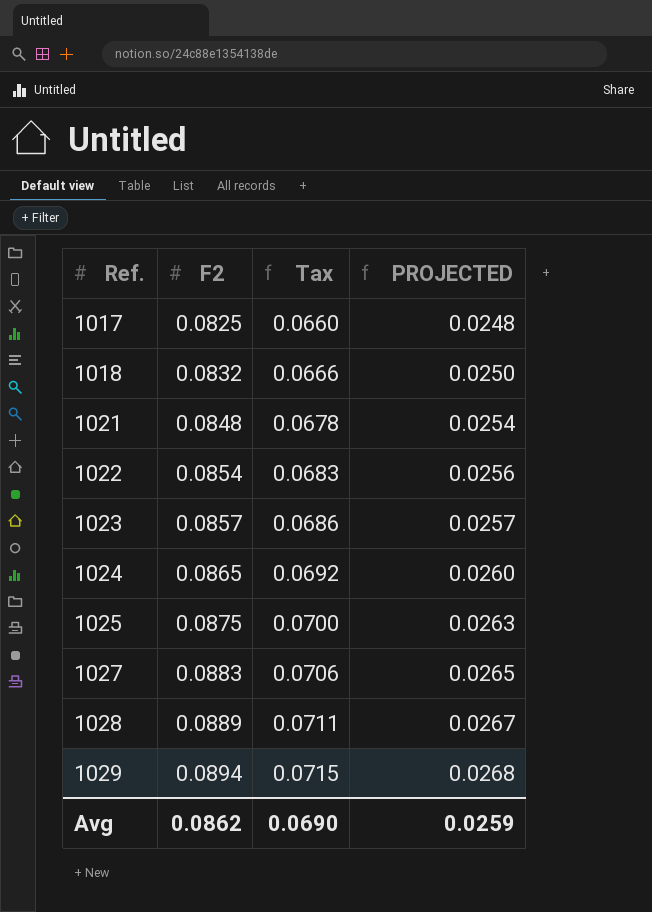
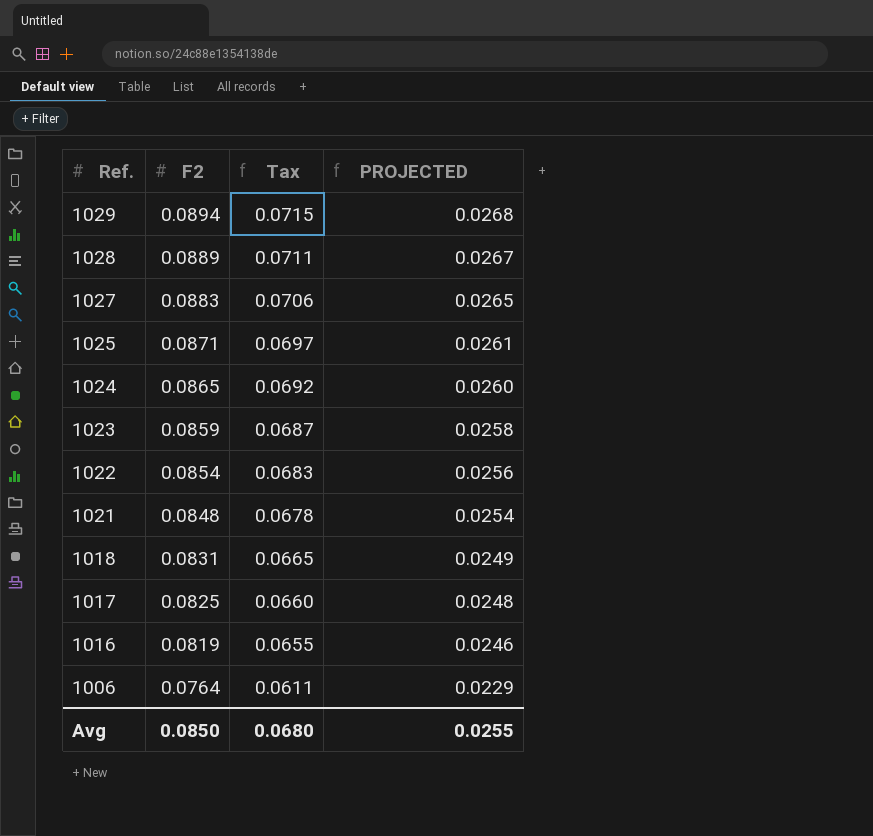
row order: Ref. ascending -> Ref. descending
1025 | F2: 0.0875 -> 0.0871
1025 | Tax: 0.0700 -> 0.0697
1025 | PROJECTED: 0.0263 -> 0.0261
1023 | F2: 0.0857 -> 0.0859
1023 | Tax: 0.0686 -> 0.0687
1023 | PROJECTED: 0.0257 -> 0.0258
1018 | F2: 0.0832 -> 0.0831
1018 | Tax: 0.0666 -> 0.0665
1018 | PROJECTED: 0.0250 -> 0.0249
row 1016: none -> 0.0819 | 0.0655 | 0.0246
row 1006: none -> 0.0764 | 0.0611 | 0.0229
Avg | F2: 0.0862 -> 0.0850
Avg | Tax: 0.0690 -> 0.0680
Avg | PROJECTED: 0.0259 -> 0.0255

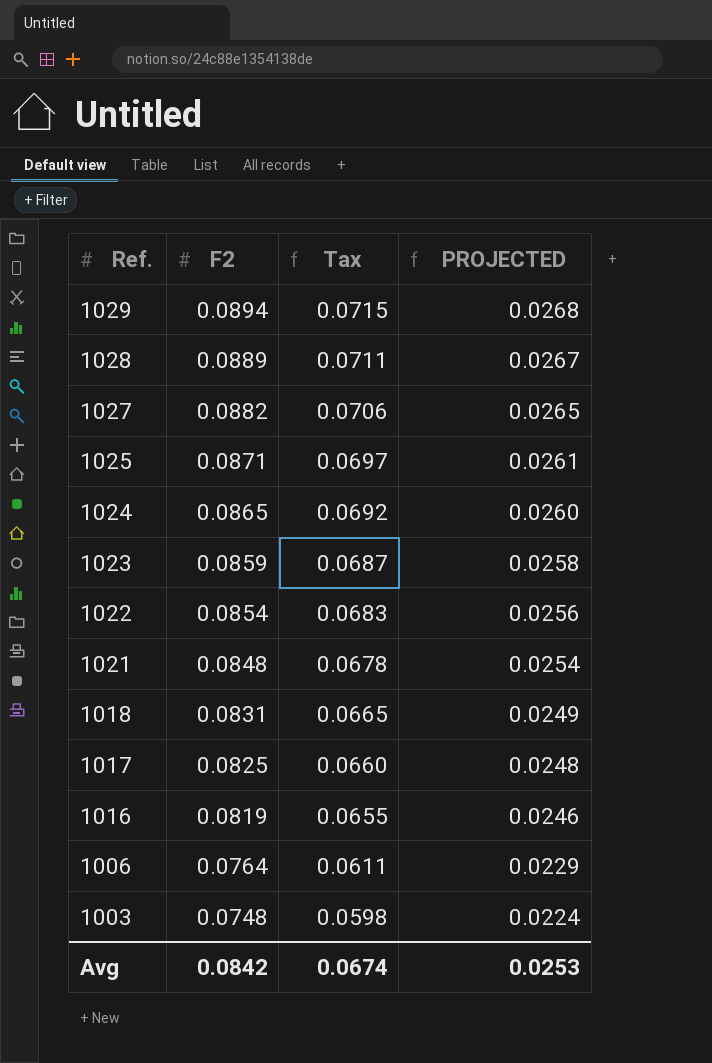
1027 | F2: 0.0883 -> 0.0882
row 1003: none -> 0.0748 | 0.0598 | 0.0224
Avg | F2: 0.0850 -> 0.0842
Avg | Tax: 0.0680 -> 0.0674
Avg | PROJECTED: 0.0255 -> 0.0253

